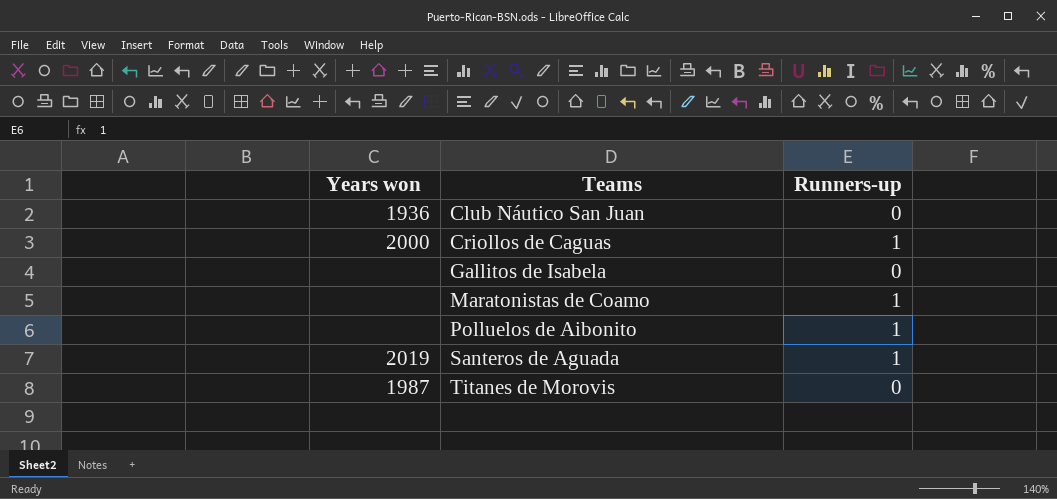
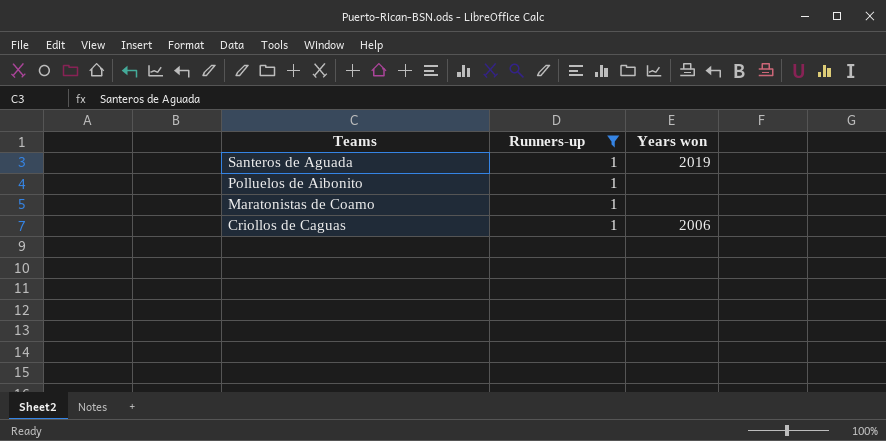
filter: none -> Runners-up = 1
row order: Teams ascending -> Teams descending
column Years won | position: 1 -> 3
Criollos de Caguas | Years won: 2000 -> 2006

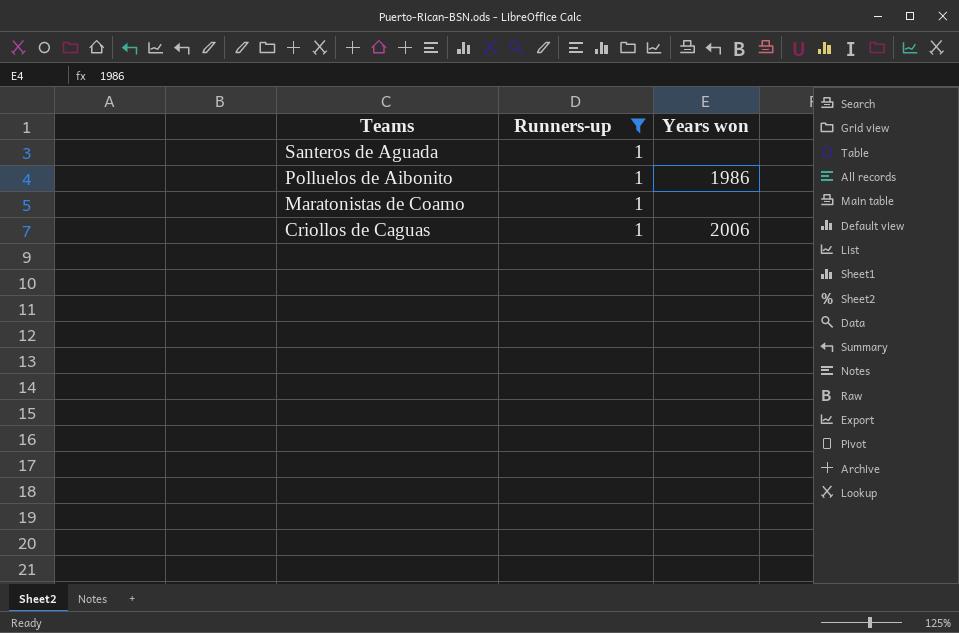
Santeros de Aguada | Years won: 2019 -> none
Polluelos de Aibonito | Years won: none -> 1986

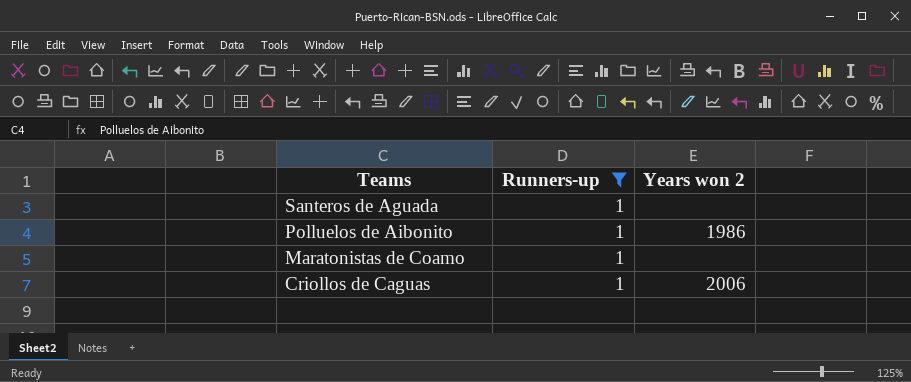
column name: Years won -> Years won 2

